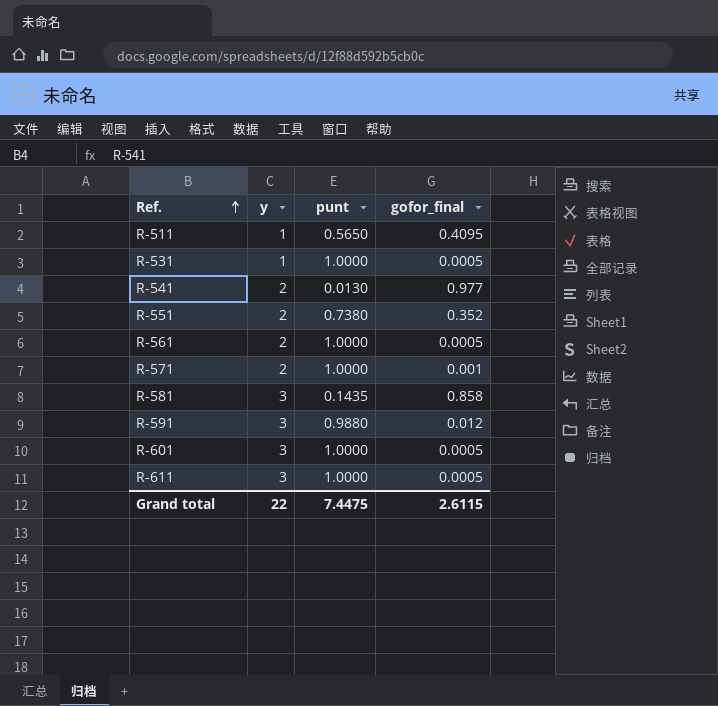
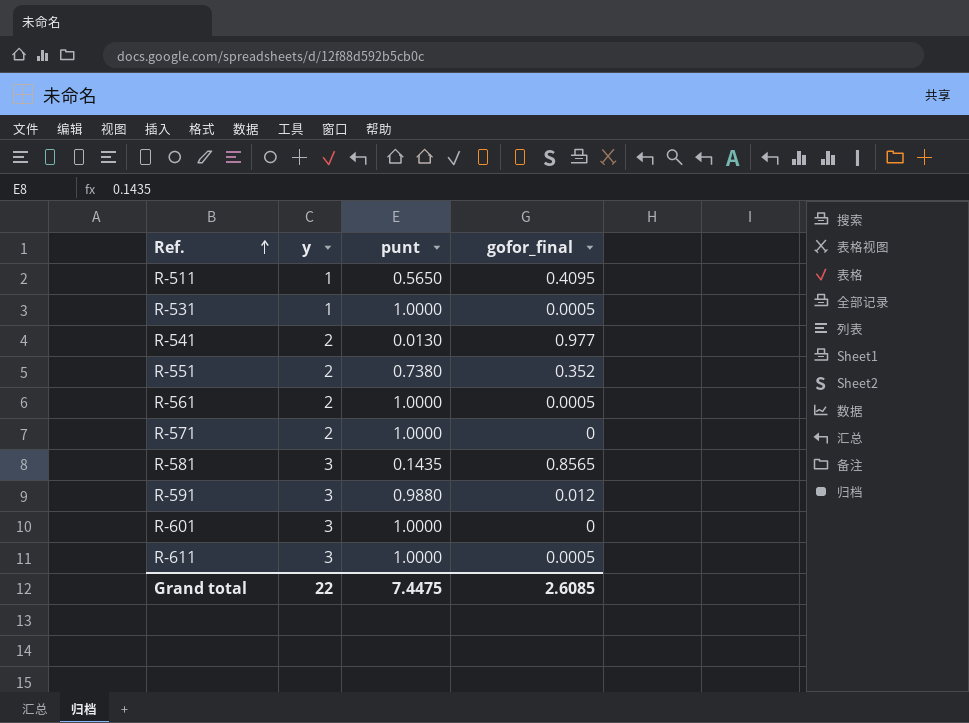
R-571 | gofor_final: 0.001 -> 0
R-581 | gofor_final: 0.858 -> 0.8565
R-601 | gofor_final: 0.0005 -> 0
Grand total | gofor_final: 2.6115 -> 2.6085

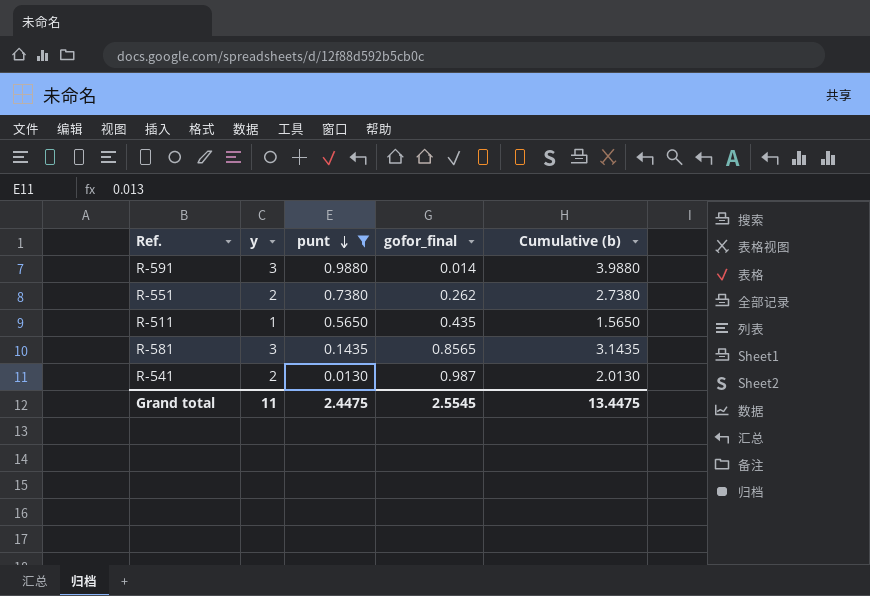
filter: none -> punt != 1.0000
row order: Ref. ascending -> punt descending
column Cumulative (b) | formula: none -> [y] + [punt]
R-591 | gofor_final: 0.012 -> 0.014
R-551 | gofor_final: 0.352 -> 0.262
R-511 | gofor_final: 0.4095 -> 0.435
R-541 | gofor_final: 0.977 -> 0.987
Grand total | y: 22 -> 11
Grand total | punt: 7.4475 -> 2.4475
Grand total | gofor_final: 2.6085 -> 2.5545

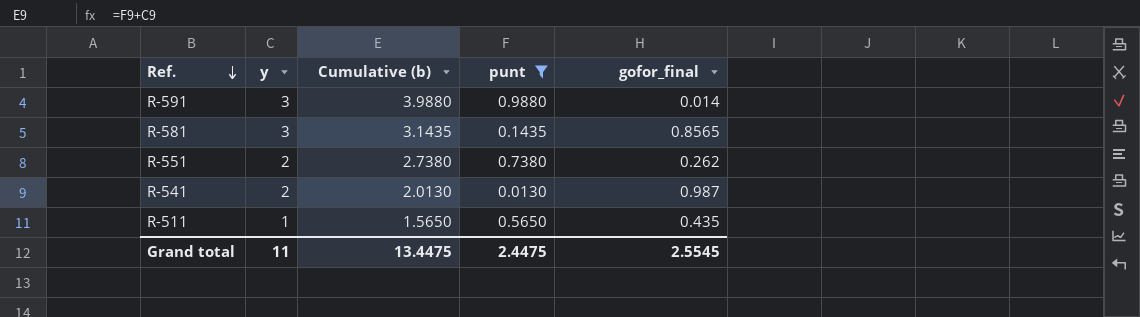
row order: punt descending -> Ref. descending
column Cumulative (b) | position: 5 -> 3

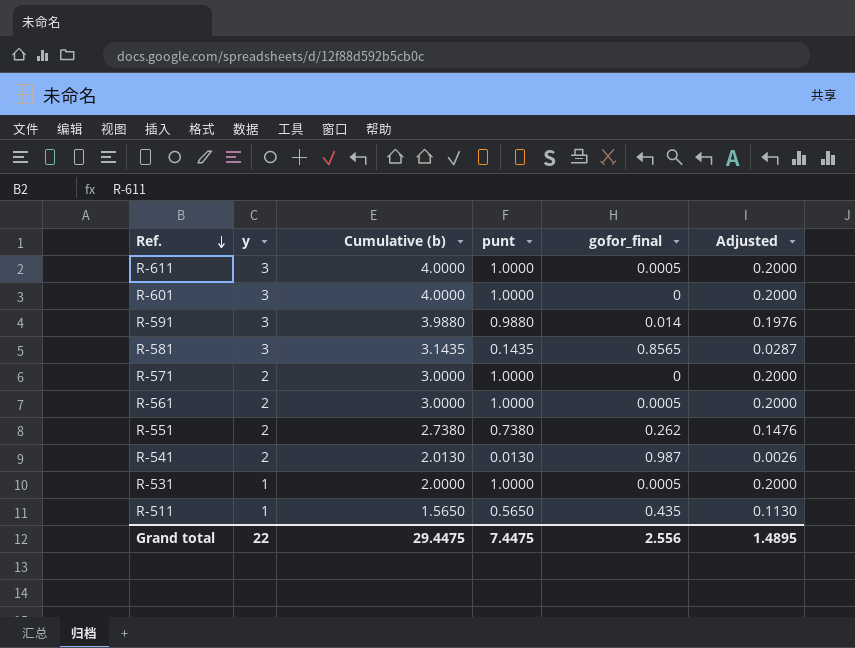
filter: punt != 1.0000 -> none
column Adjusted | formula: none -> [punt] * 0.2
Grand total | y: 11 -> 22
Grand total | Cumulative (b): 13.4475 -> 29.4475
Grand total | punt: 2.4475 -> 7.4475
Grand total | gofor_final: 2.5545 -> 2.556

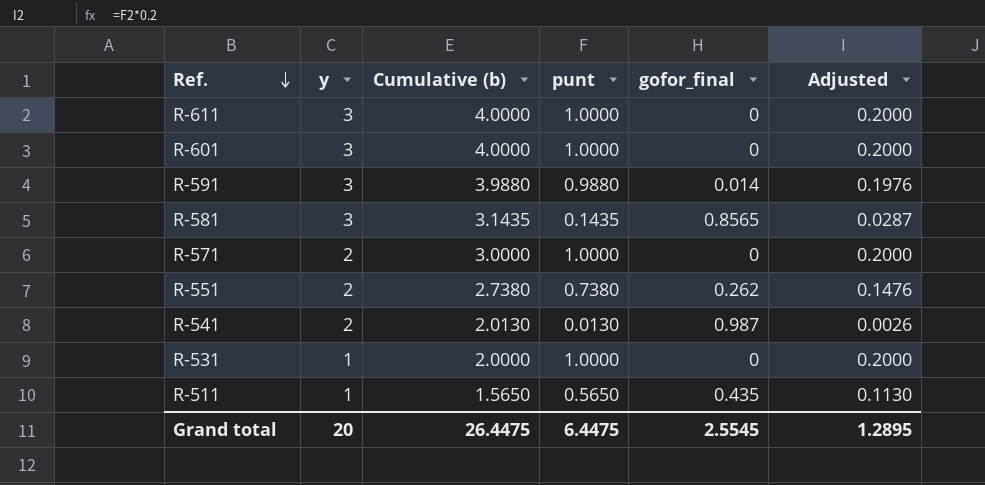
row R-561: 2 | 3.0000 | 1.0000 | 0.0005 | 0.2000 -> none
R-611 | gofor_final: 0.0005 -> 0
R-531 | gofor_final: 0.0005 -> 0
Grand total | y: 22 -> 20
Grand total | Cumulative (b): 29.4475 -> 26.4475
Grand total | punt: 7.4475 -> 6.4475
Grand total | gofor_final: 2.556 -> 2.5545
Grand total | Adjusted: 1.4895 -> 1.2895

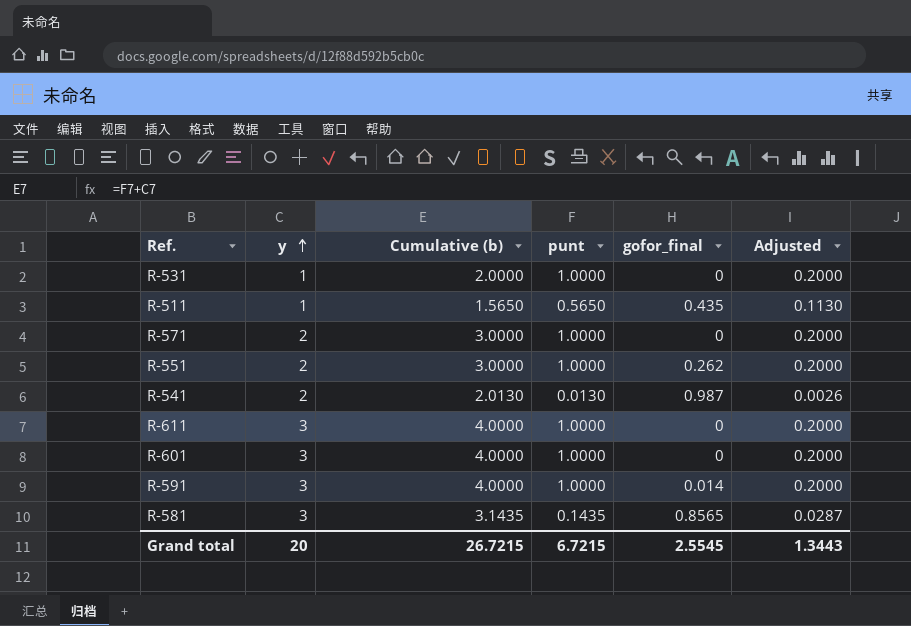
row order: Ref. descending -> y ascending
R-551 | Cumulative (b): 2.7380 -> 3.0000
R-551 | punt: 0.7380 -> 1.0000
R-551 | Adjusted: 0.1476 -> 0.2000
R-591 | Cumulative (b): 3.9880 -> 4.0000
R-591 | punt: 0.9880 -> 1.0000
R-591 | Adjusted: 0.1976 -> 0.2000
Grand total | Cumulative (b): 26.4475 -> 26.7215
Grand total | punt: 6.4475 -> 6.7215
Grand total | Adjusted: 1.2895 -> 1.3443

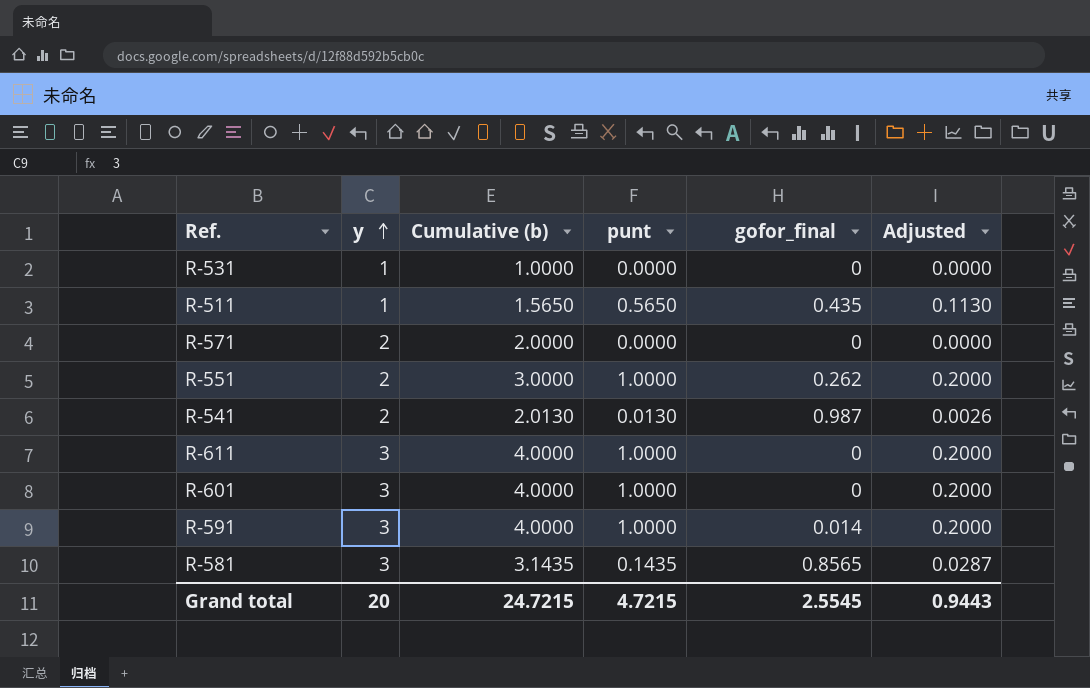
R-531 | Cumulative (b): 2.0000 -> 1.0000
R-531 | punt: 1.0000 -> 0.0000
R-531 | Adjusted: 0.2000 -> 0.0000
R-571 | Cumulative (b): 3.0000 -> 2.0000
R-571 | punt: 1.0000 -> 0.0000
R-571 | Adjusted: 0.2000 -> 0.0000
Grand total | Cumulative (b): 26.7215 -> 24.7215
Grand total | punt: 6.7215 -> 4.7215
Grand total | Adjusted: 1.3443 -> 0.9443

